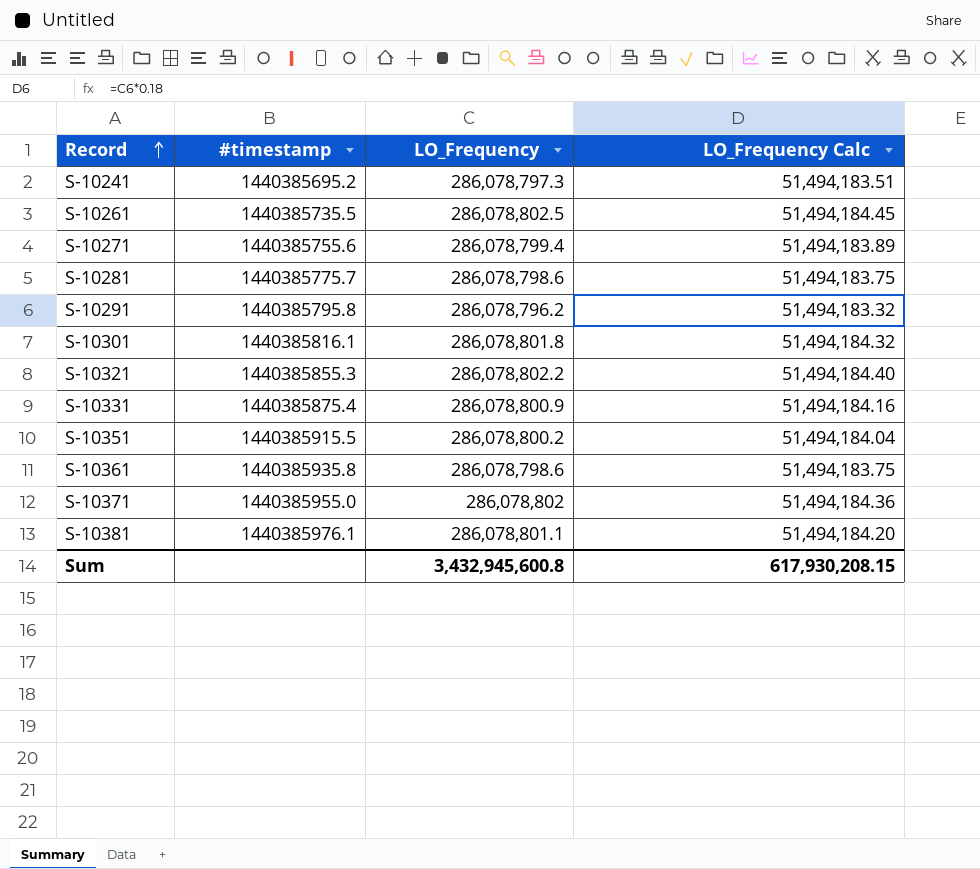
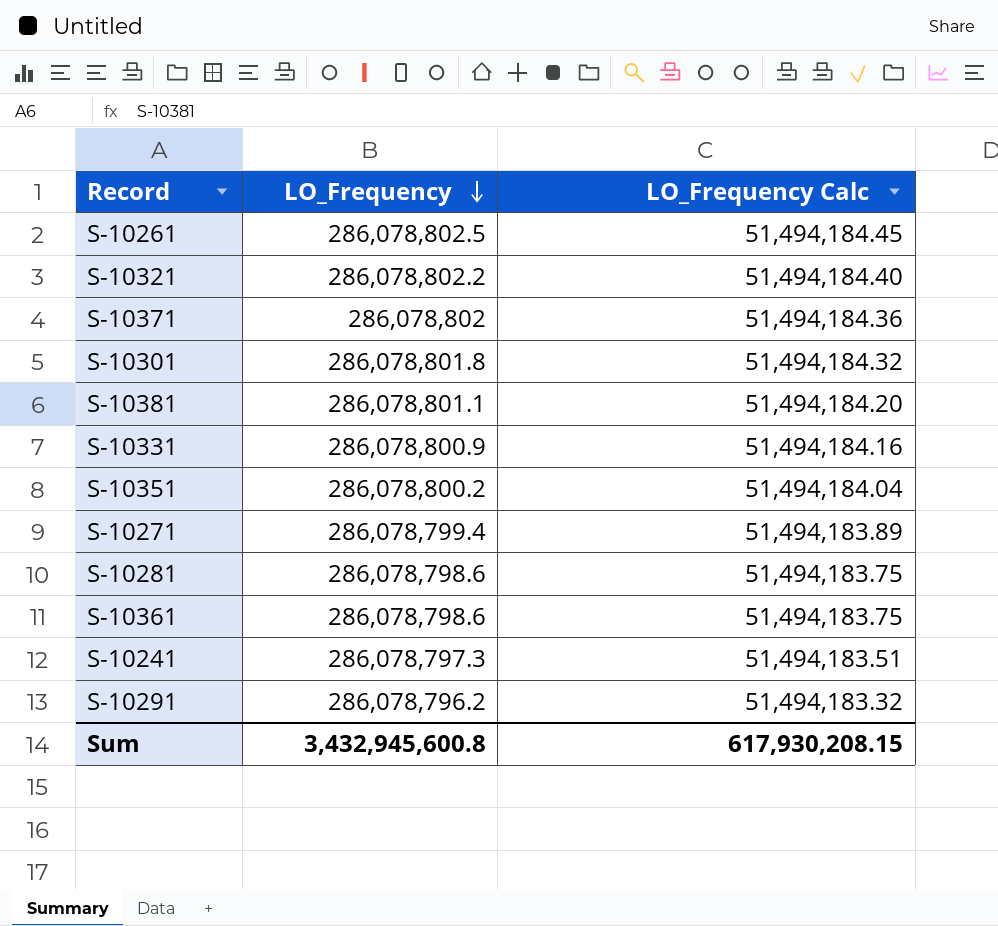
row order: Record ascending -> LO_Frequency descending
column #timestamp | position: 2 -> none

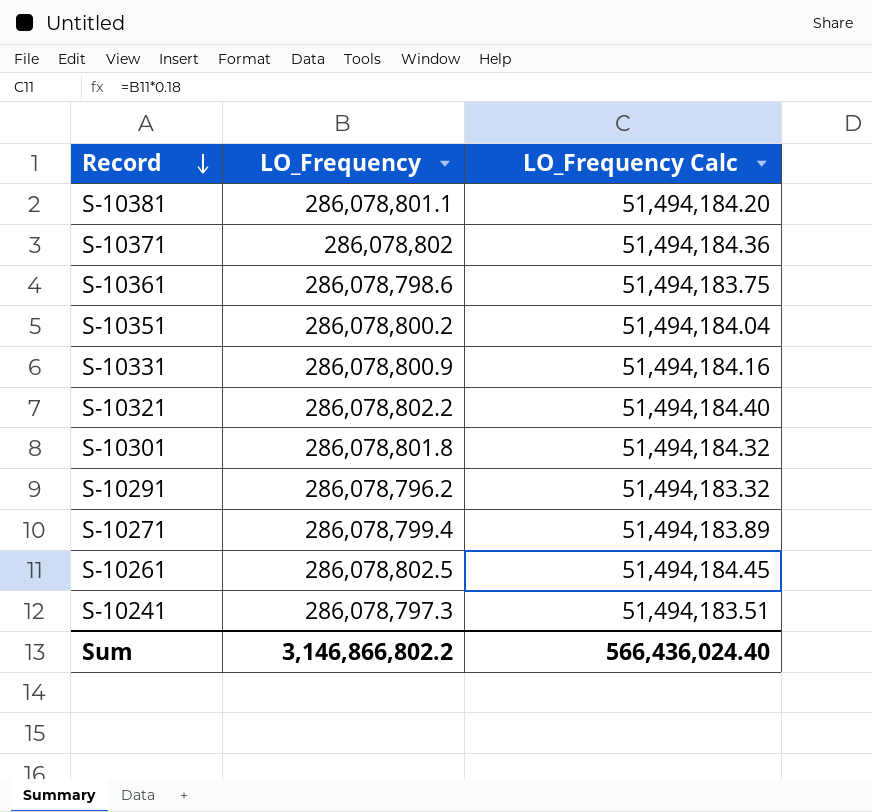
row order: LO_Frequency descending -> Record descending
row S-10281: 286,078,798.6 | 51,494,183.75 -> none
Sum | LO_Frequency: 3,432,945,600.8 -> 3,146,866,802.2
Sum | LO_Frequency Calc: 617,930,208.15 -> 566,436,024.40

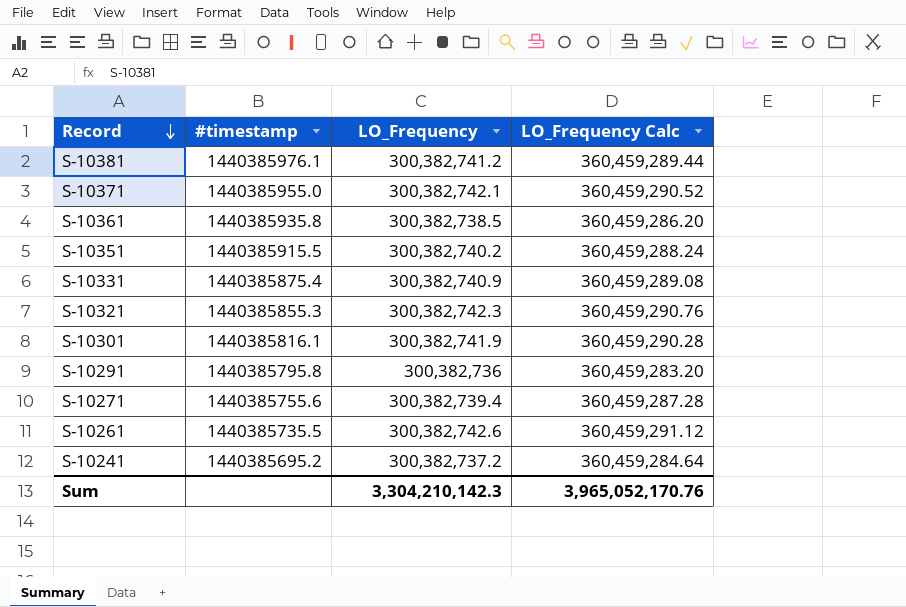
column #timestamp | position: none -> 2
column LO_Frequency Calc | formula: [LO_Frequency] * 0.18 -> [LO_Frequency] * 1.2
S-10381 | LO_Frequency: 286,078,801.1 -> 300,382,741.2
S-10371 | LO_Frequency: 286,078,802 -> 300,382,742.1
S-10361 | LO_Frequency: 286,078,798.6 -> 300,382,738.5
S-10351 | LO_Frequency: 286,078,800.2 -> 300,382,740.2
S-10331 | LO_Frequency: 286,078,800.9 -> 300,382,740.9
S-10321 | LO_Frequency: 286,078,802.2 -> 300,382,742.3
S-10301 | LO_Frequency: 286,078,801.8 -> 300,382,741.9
S-10291 | LO_Frequency: 286,078,796.2 -> 300,382,736
S-10271 | LO_Frequency: 286,078,799.4 -> 300,382,739.4
S-10261 | LO_Frequency: 286,078,802.5 -> 300,382,742.6
S-10241 | LO_Frequency: 286,078,797.3 -> 300,382,737.2
Sum | LO_Frequency: 3,146,866,802.2 -> 3,304,210,142.3
Sum | LO_Frequency Calc: 566,436,024.40 -> 3,965,052,170.76

